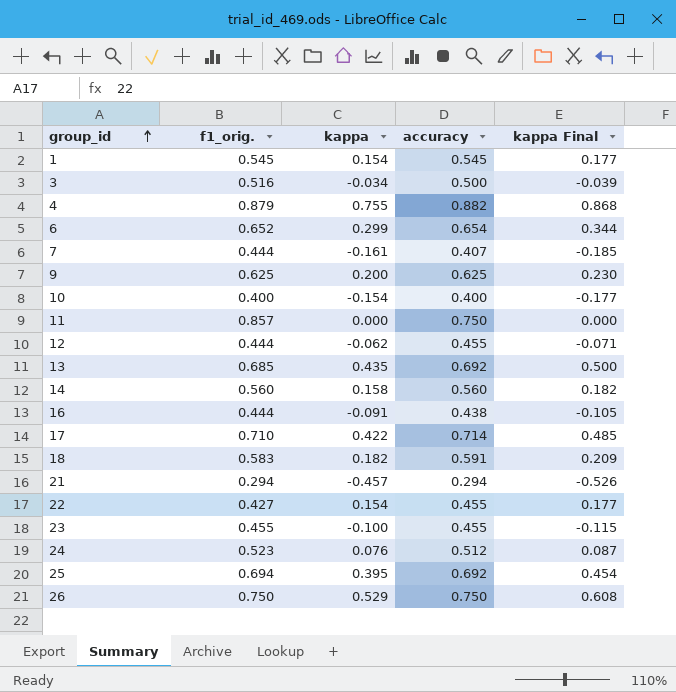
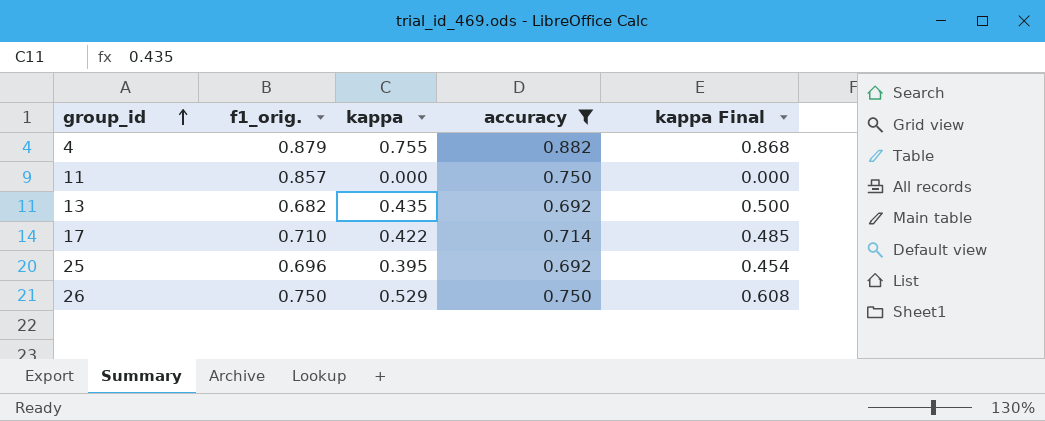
filter: none -> accuracy >= 0.692
13 | f1_orig.: 0.685 -> 0.682
25 | f1_orig.: 0.694 -> 0.696

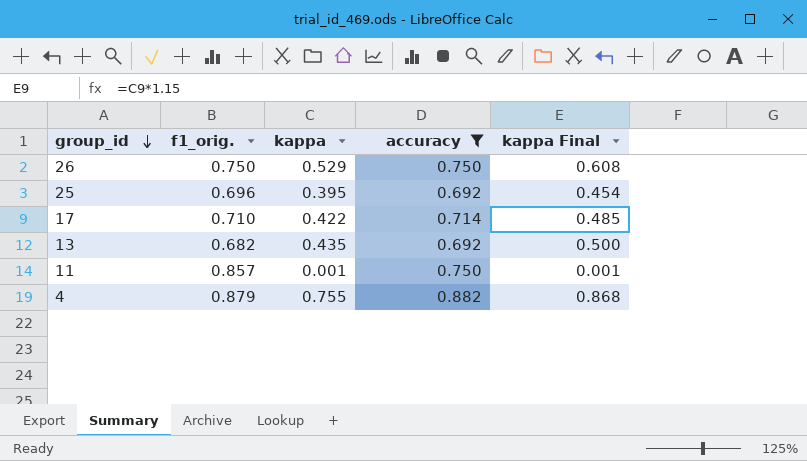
row order: group_id ascending -> group_id descending
11 | kappa: 0.000 -> 0.001
11 | kappa Final: 0.000 -> 0.001

